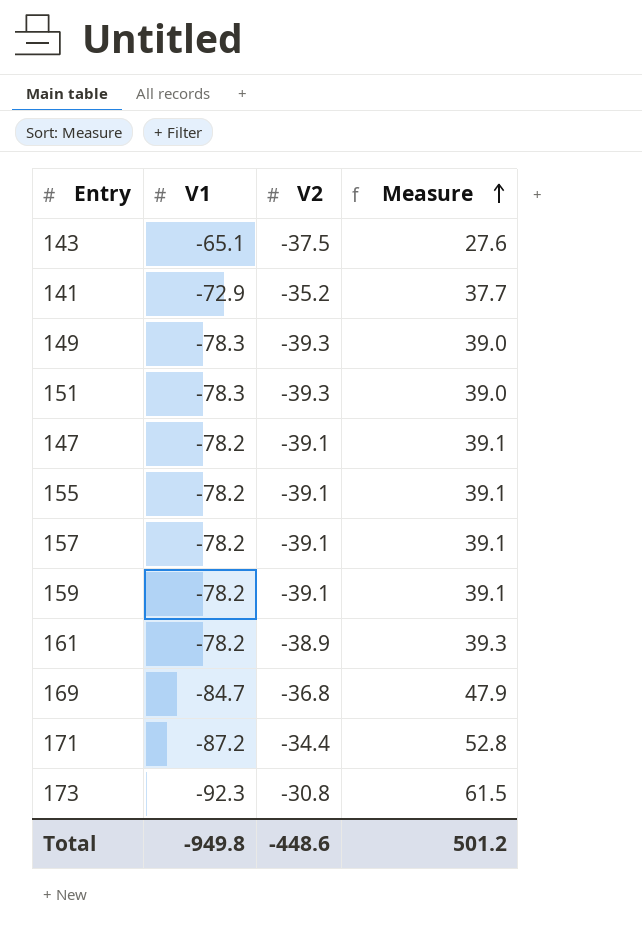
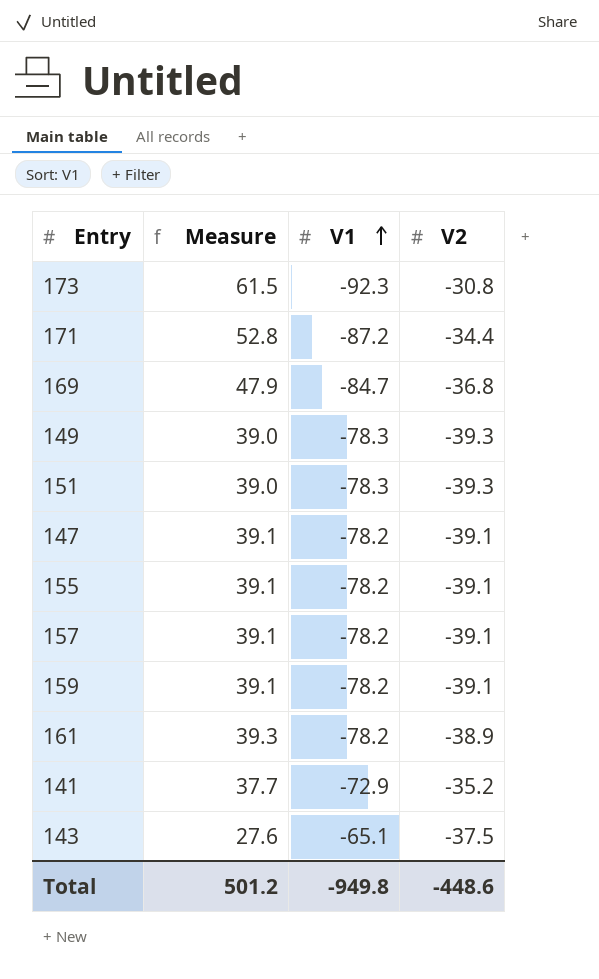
row order: Measure ascending -> V1 ascending
column Measure | position: 4 -> 2

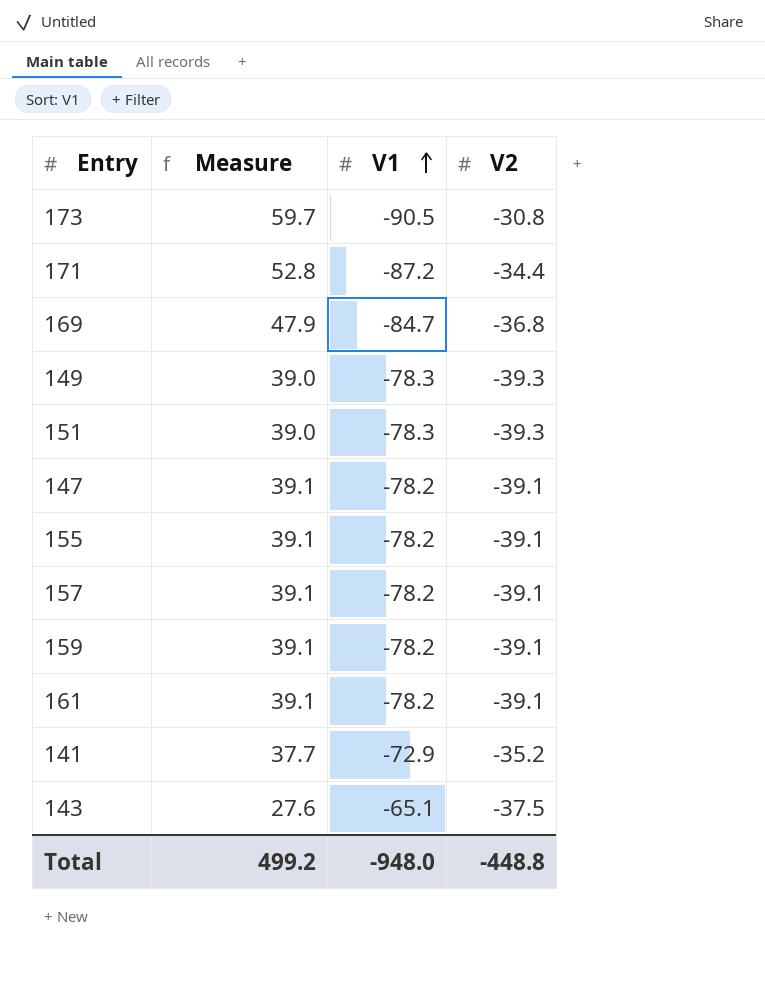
173 | Measure: 61.5 -> 59.7
173 | V1: -92.3 -> -90.5
161 | Measure: 39.3 -> 39.1
161 | V2: -38.9 -> -39.1
Total | Measure: 501.2 -> 499.2
Total | V1: -949.8 -> -948.0
Total | V2: -448.6 -> -448.8

